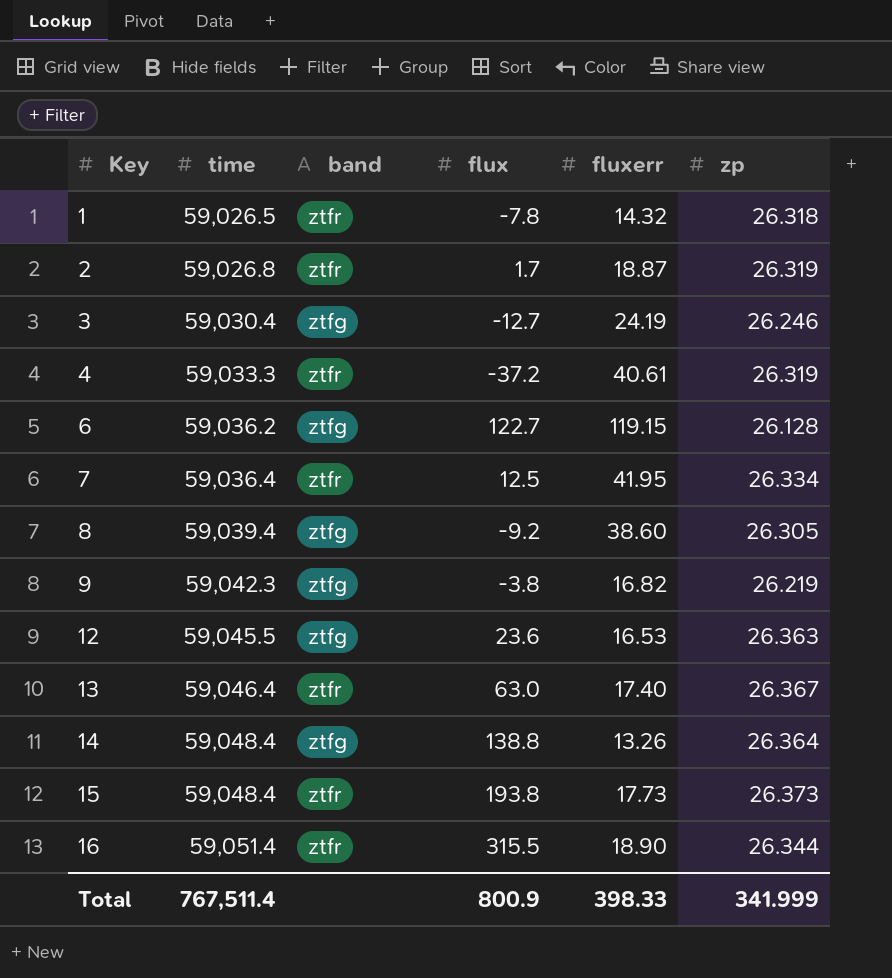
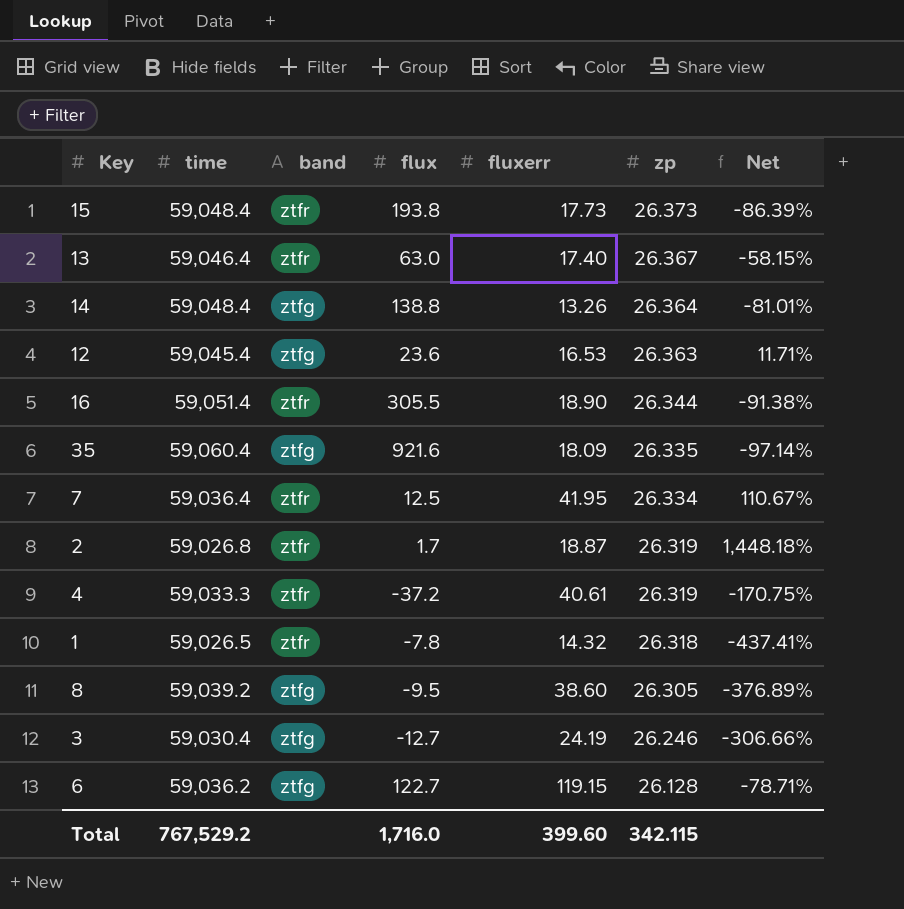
row order: Key ascending -> zp descending
column Net | formula: none -> ([zp] - [flux]) / [flux]
row 9: 59,042.3 | ztfg | -3.8 | 16.82 | 26.219 -> none
12 | time: 59,045.5 -> 59,045.4
16 | flux: 315.5 -> 305.5
row 35: none -> 59,060.4 | ztfg | 921.6 | 18.09 | 26.335 | -97.14%
8 | time: 59,039.4 -> 59,039.2
8 | flux: -9.2 -> -9.5
Total | time: 767,511.4 -> 767,529.2
Total | flux: 800.9 -> 1,716.0
Total | fluxerr: 398.33 -> 399.60
Total | zp: 341.999 -> 342.115

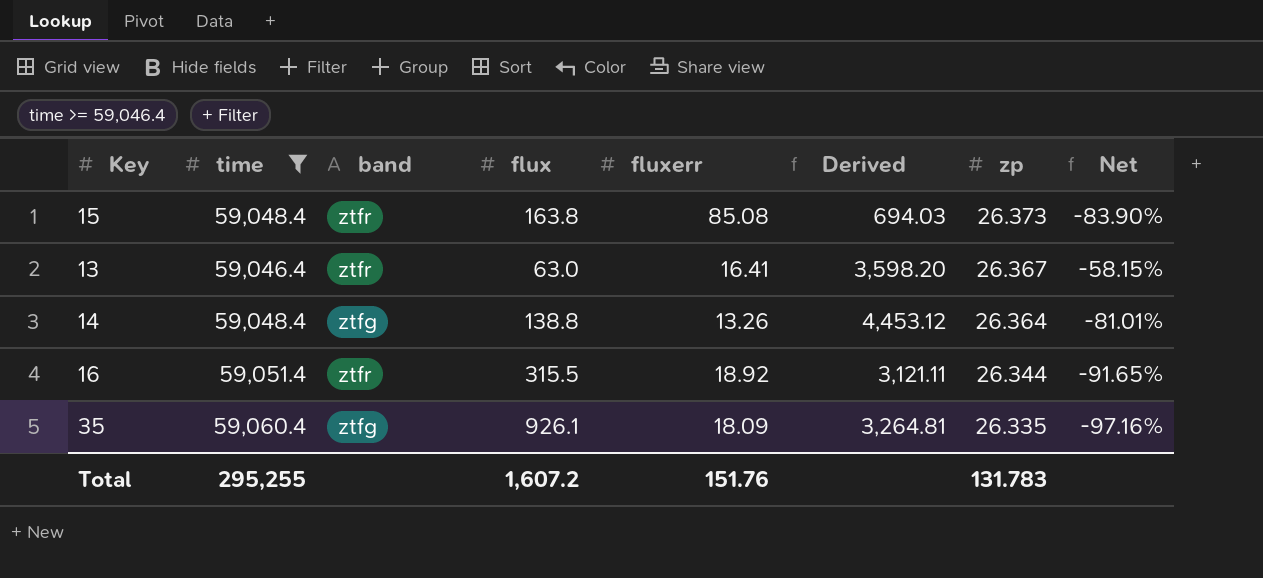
filter: none -> time >= 59,046.4
column Derived | formula: none -> [time] / [fluxerr]
15 | flux: 193.8 -> 163.8
15 | fluxerr: 17.73 -> 85.08
15 | Net: -86.39% -> -83.90%
13 | fluxerr: 17.40 -> 16.41
16 | flux: 305.5 -> 315.5
16 | fluxerr: 18.90 -> 18.92
16 | Net: -91.38% -> -91.65%
35 | flux: 921.6 -> 926.1
35 | Net: -97.14% -> -97.16%
Total | time: 767,529.2 -> 295,255
Total | flux: 1,716.0 -> 1,607.2
Total | fluxerr: 399.60 -> 151.76
Total | zp: 342.115 -> 131.783

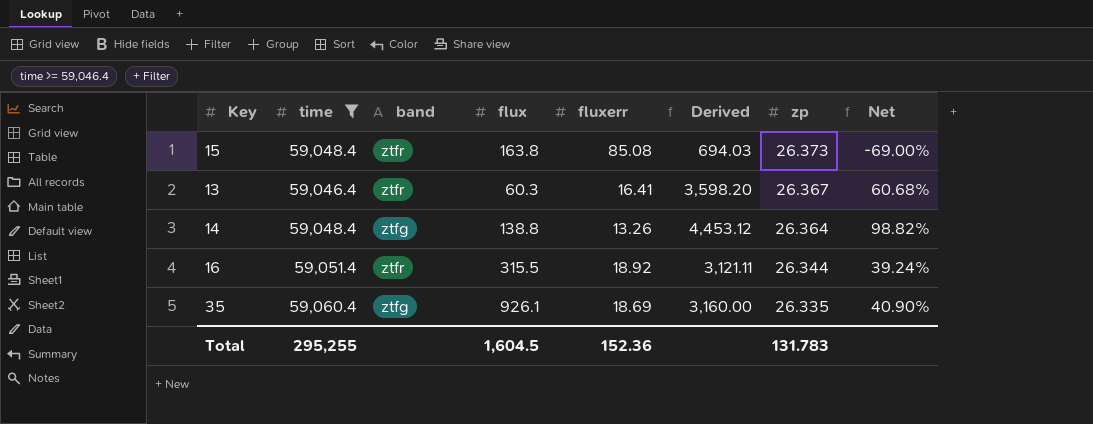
column Net | formula: ([zp] - [flux]) / [flux] -> ([zp] - [fluxerr]) / [fluxerr]
13 | flux: 63.0 -> 60.3
35 | fluxerr: 18.09 -> 18.69
35 | Derived: 3,264.81 -> 3,160.00
Total | flux: 1,607.2 -> 1,604.5
Total | fluxerr: 151.76 -> 152.36

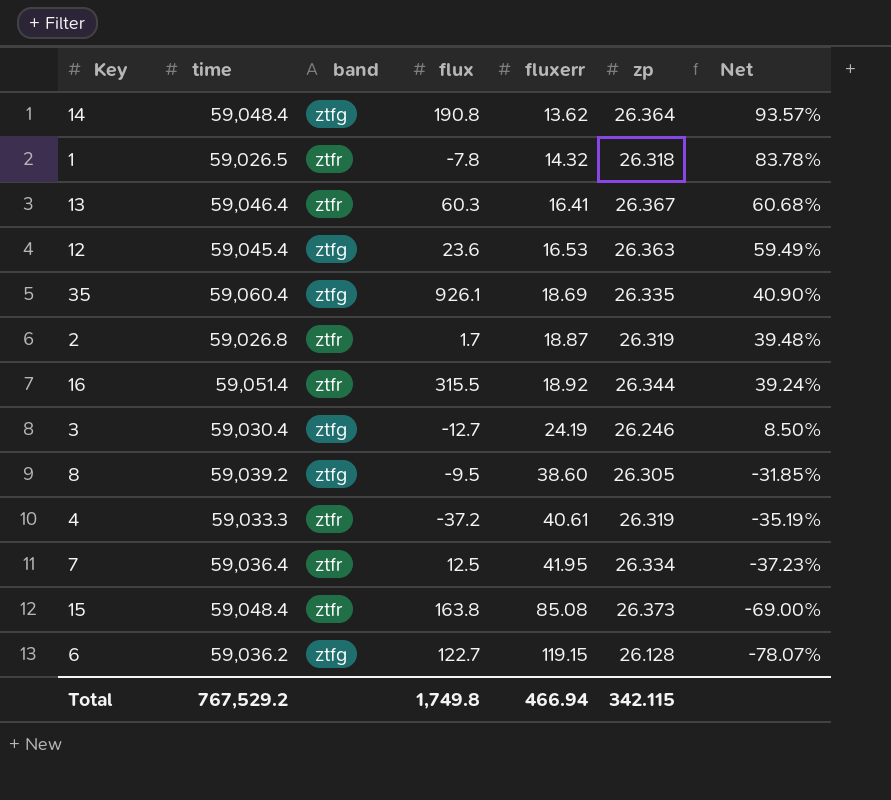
filter: time >= 59,046.4 -> none
row order: zp descending -> fluxerr ascending
column Derived | formula: [time] / [fluxerr] -> none
14 | flux: 138.8 -> 190.8
14 | fluxerr: 13.26 -> 13.62
14 | Net: 98.82% -> 93.57%
Total | time: 295,255 -> 767,529.2
Total | flux: 1,604.5 -> 1,749.8
Total | fluxerr: 152.36 -> 466.94
Total | zp: 131.783 -> 342.115

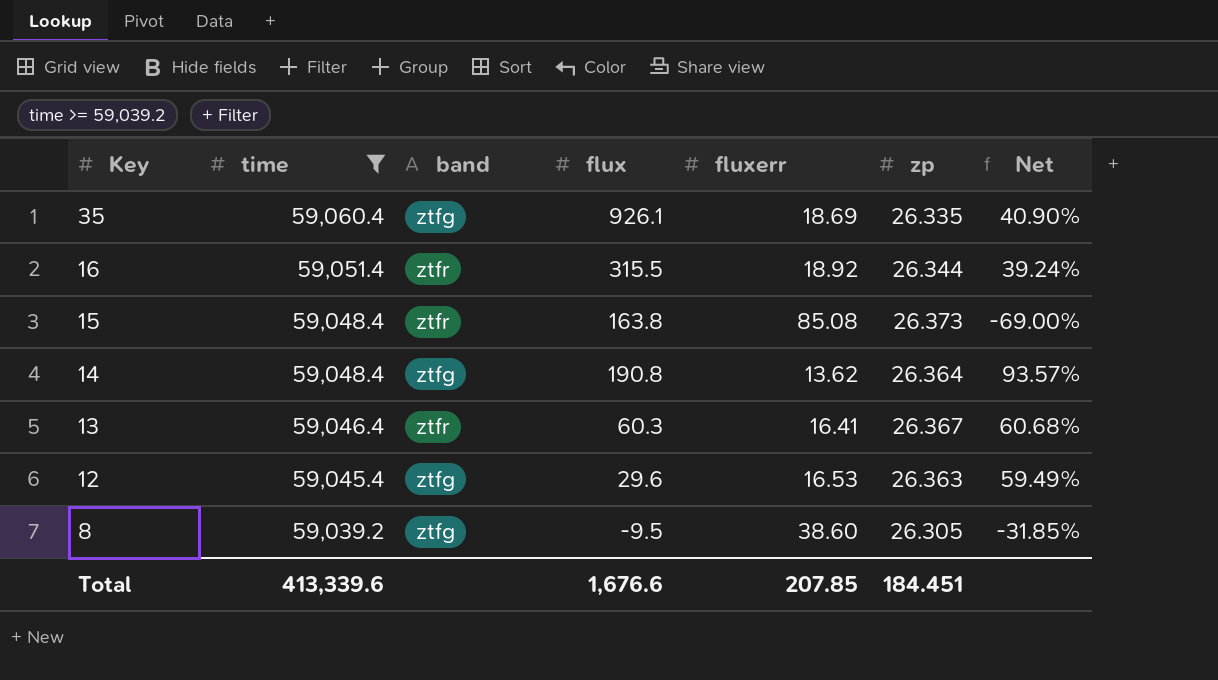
filter: none -> time >= 59,039.2
row order: fluxerr ascending -> Key descending
12 | flux: 23.6 -> 29.6
Total | time: 767,529.2 -> 413,339.6
Total | flux: 1,749.8 -> 1,676.6
Total | fluxerr: 466.94 -> 207.85
Total | zp: 342.115 -> 184.451

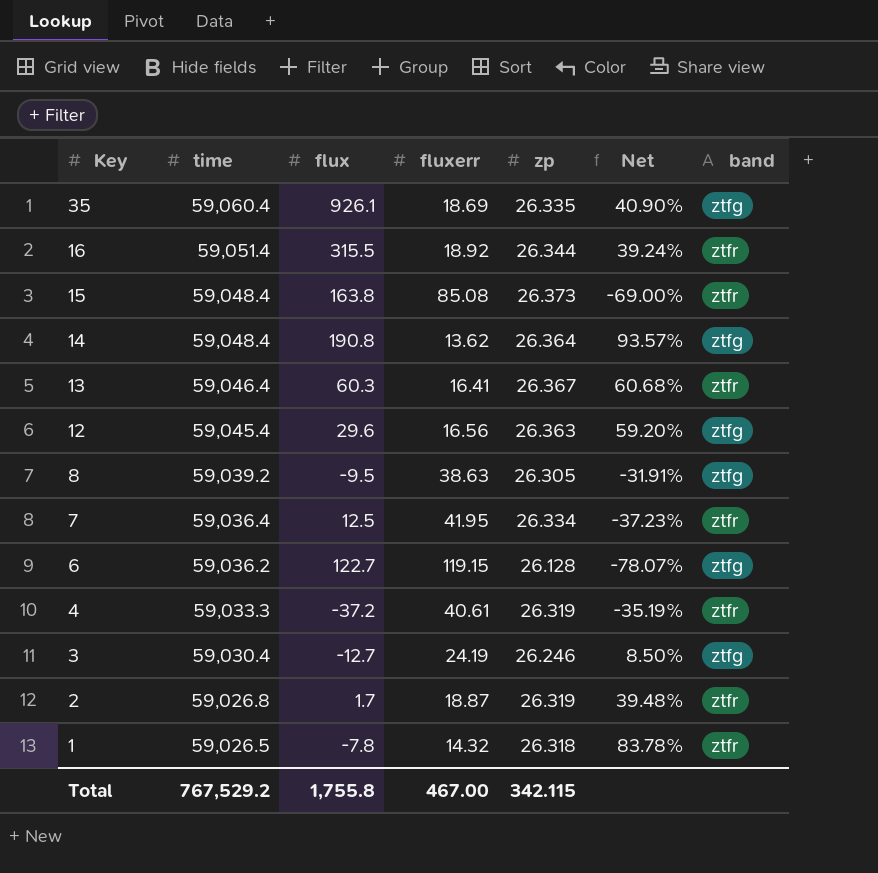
filter: time >= 59,039.2 -> none
column band | position: 3 -> 7
12 | fluxerr: 16.53 -> 16.56
12 | Net: 59.49% -> 59.20%
8 | fluxerr: 38.60 -> 38.63
8 | Net: -31.85% -> -31.91%
Total | time: 413,339.6 -> 767,529.2
Total | flux: 1,676.6 -> 1,755.8
Total | fluxerr: 207.85 -> 467.00
Total | zp: 184.451 -> 342.115

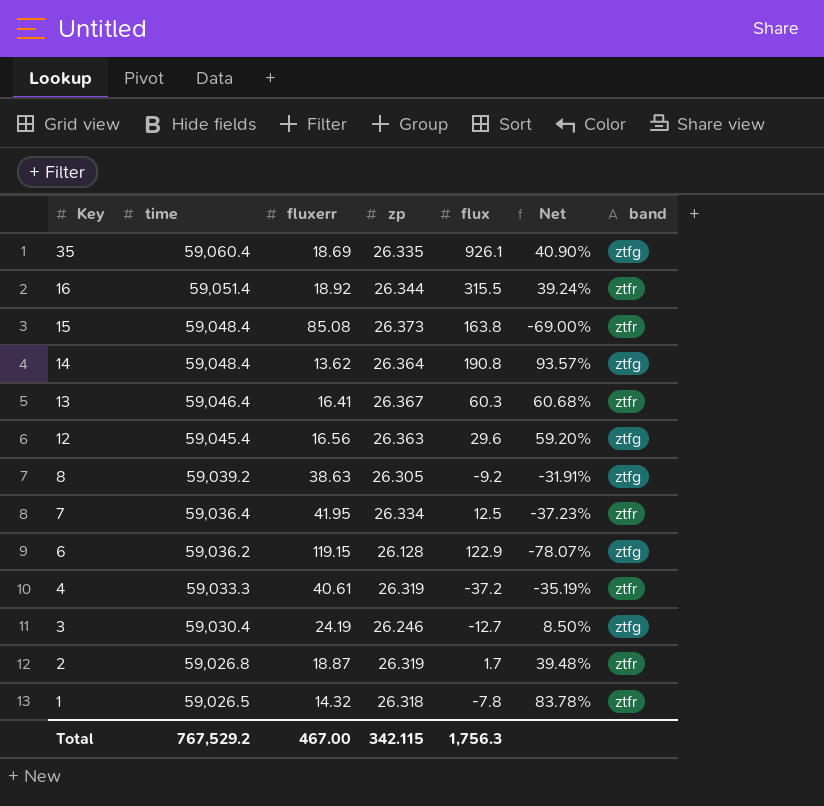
column flux | position: 3 -> 5
8 | flux: -9.5 -> -9.2
6 | flux: 122.7 -> 122.9
Total | flux: 1,755.8 -> 1,756.3

